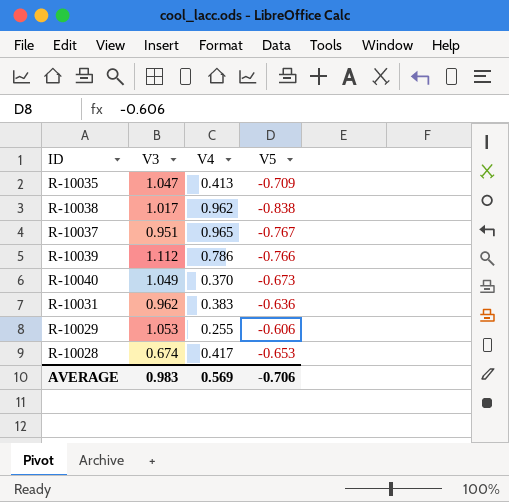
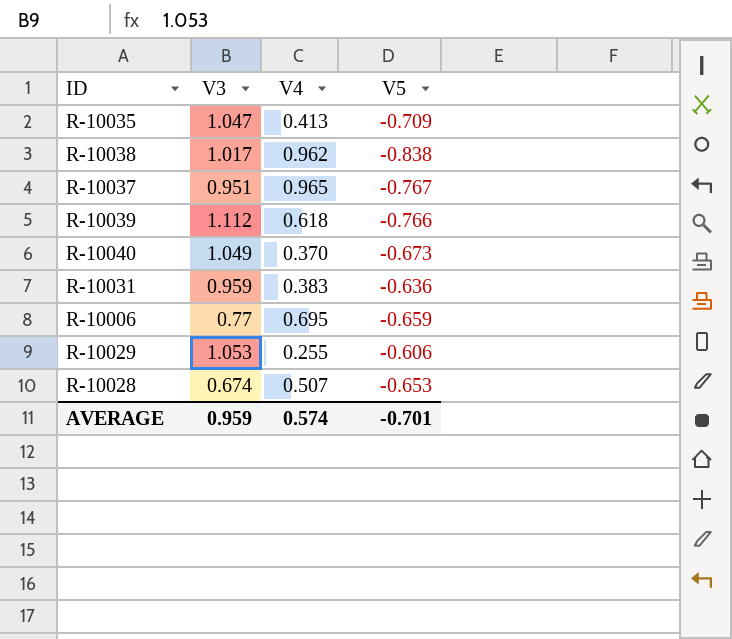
R-10039 | V4: 0.786 -> 0.618
R-10031 | V3: 0.962 -> 0.959
row R-10006: none -> 0.77 | 0.695 | -0.659
R-10028 | V4: 0.417 -> 0.507
AVERAGE | V3: 0.983 -> 0.959
AVERAGE | V4: 0.569 -> 0.574
AVERAGE | V5: -0.706 -> -0.701

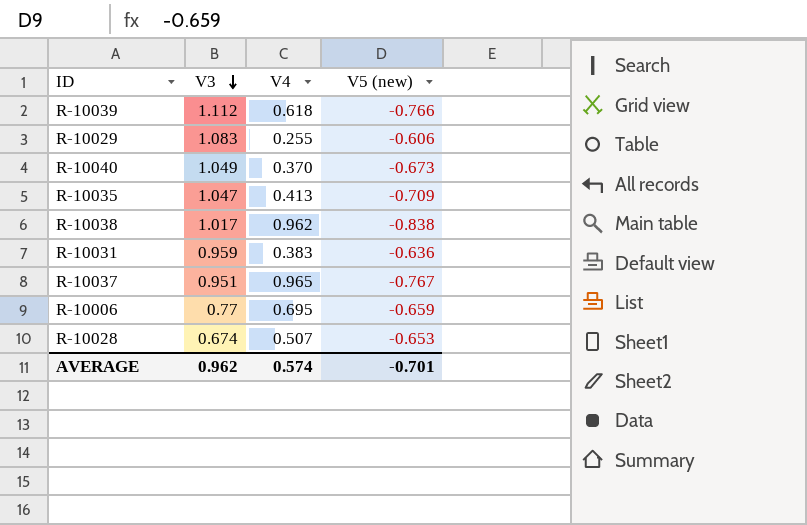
row order: none -> V3 descending
column name: V5 -> V5 (new)
R-10029 | V3: 1.053 -> 1.083
AVERAGE | V3: 0.959 -> 0.962

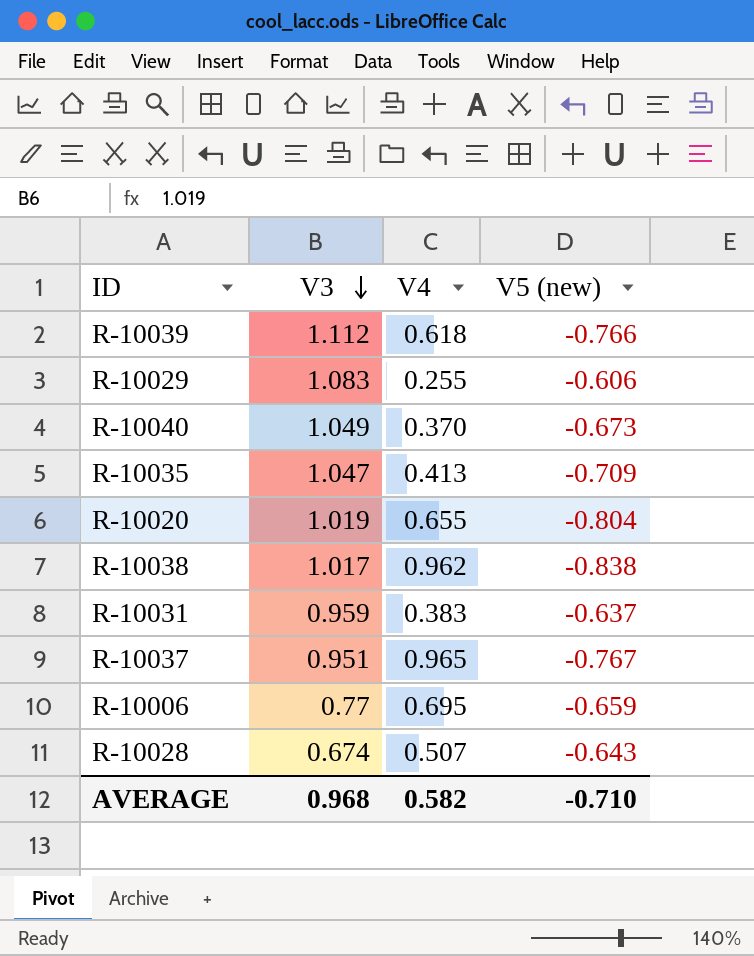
row R-10020: none -> 1.019 | 0.655 | -0.804
R-10031 | V5 (new): -0.636 -> -0.637
R-10028 | V5 (new): -0.653 -> -0.643
AVERAGE | V3: 0.962 -> 0.968
AVERAGE | V4: 0.574 -> 0.582
AVERAGE | V5 (new): -0.701 -> -0.710

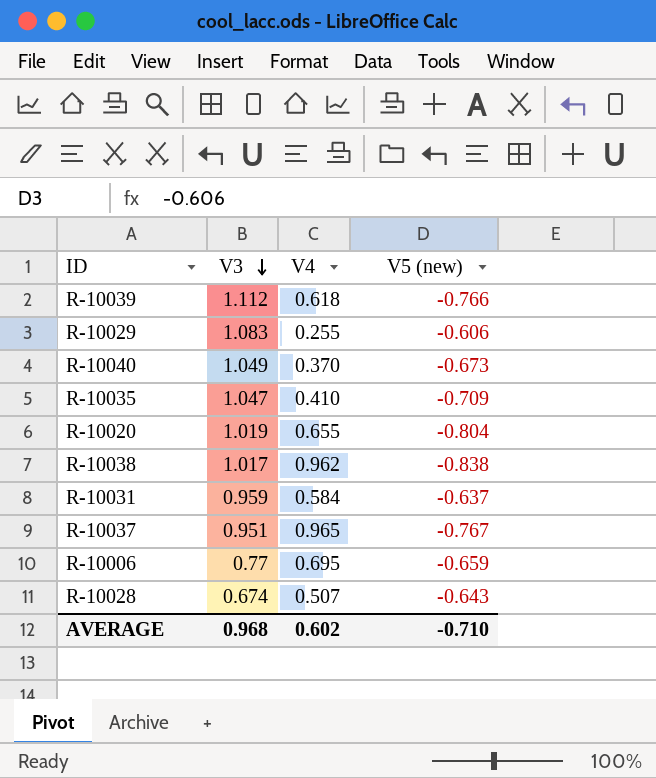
R-10035 | V4: 0.413 -> 0.410
R-10031 | V4: 0.383 -> 0.584
AVERAGE | V4: 0.582 -> 0.602

